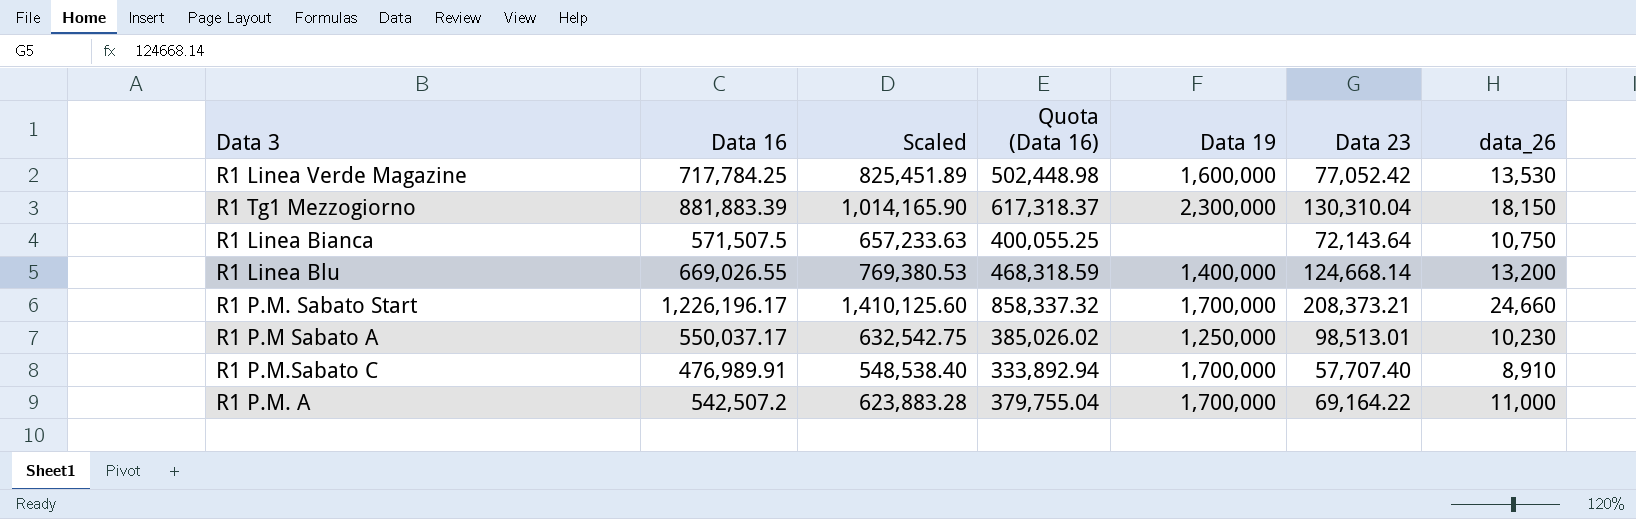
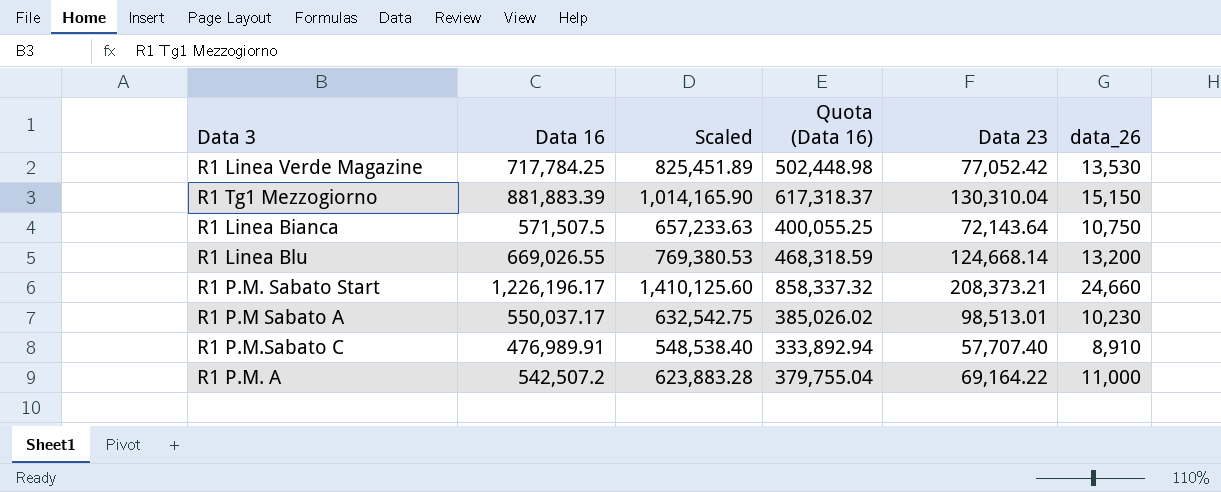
column Data 19 | position: 5 -> none
R1 Tg1 Mezzogiorno | data_26: 18,150 -> 15,150

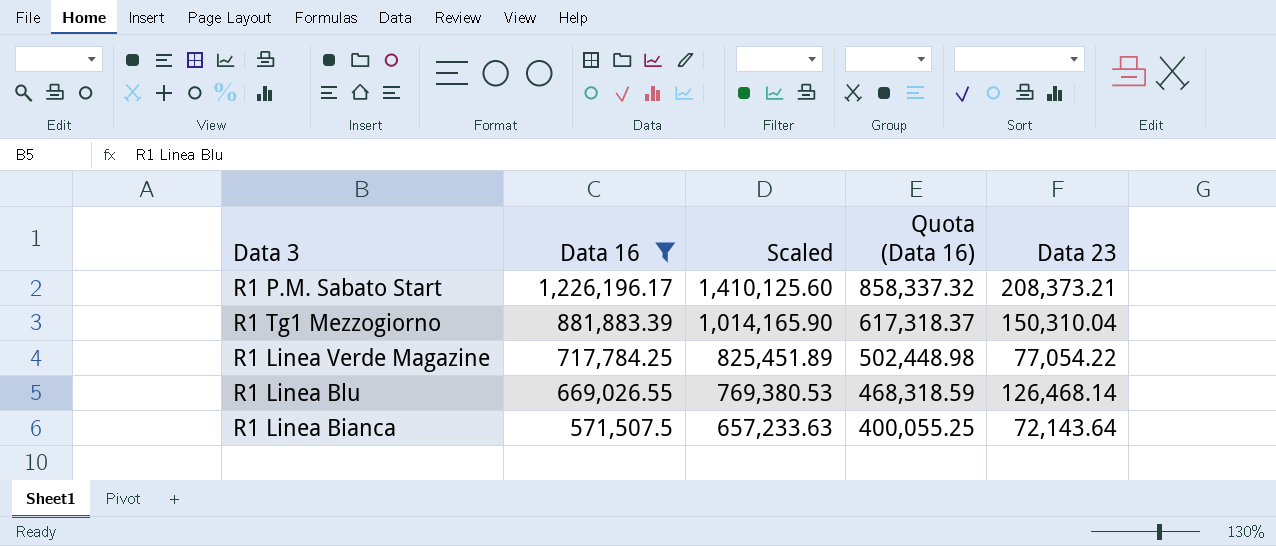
filter: none -> Data 16 >= 571,507.5
row order: none -> Data 16 descending
column data_26 | position: 6 -> none
R1 Tg1 Mezzogiorno | Data 23: 130,310.04 -> 150,310.04
R1 Linea Verde Magazine | Data 23: 77,052.42 -> 77,054.22
R1 Linea Blu | Data 23: 124,668.14 -> 126,468.14

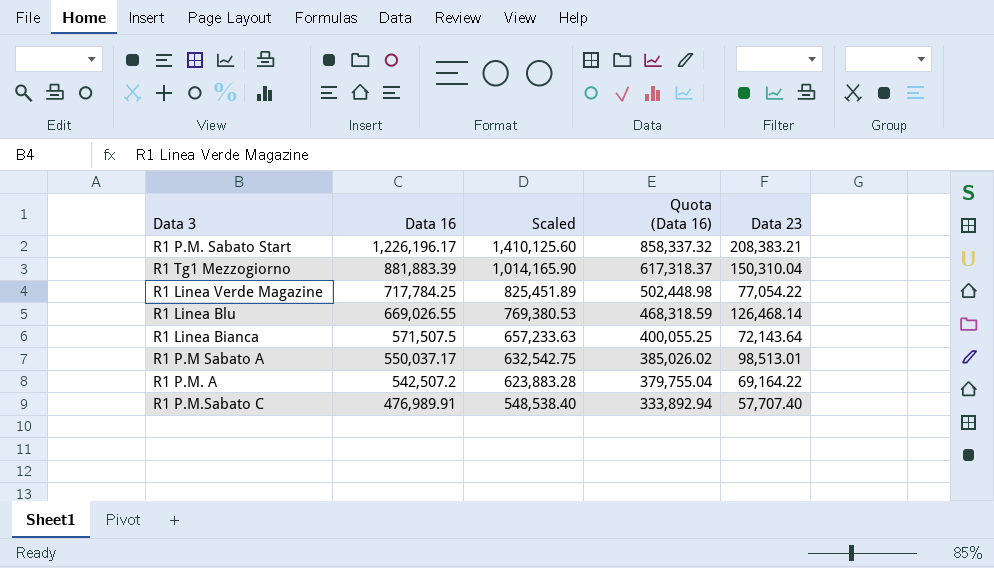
filter: Data 16 >= 571,507.5 -> none
R1 P.M. Sabato Start | Data 23: 208,373.21 -> 208,383.21

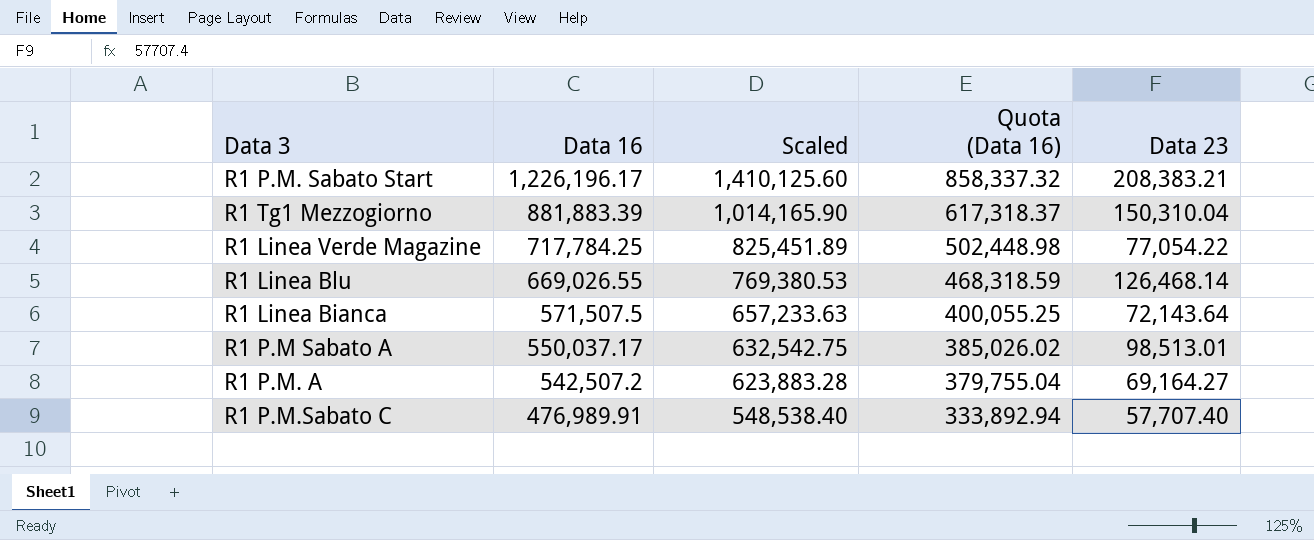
R1 P.M. A | Data 23: 69,164.22 -> 69,164.27

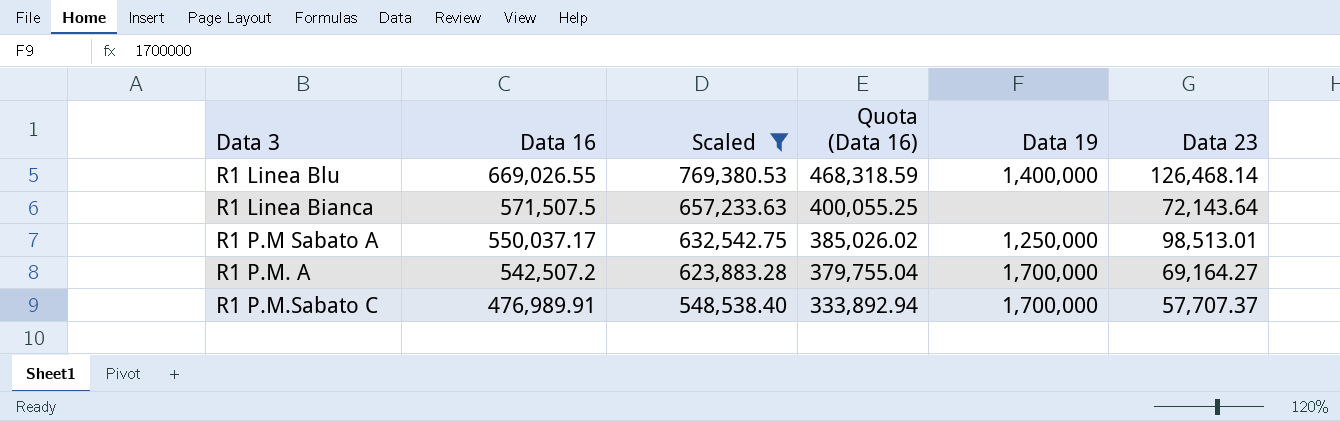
filter: none -> Scaled <= 769,380.53
column Data 19 | position: none -> 5
R1 P.M.Sabato C | Data 23: 57,707.40 -> 57,707.37

